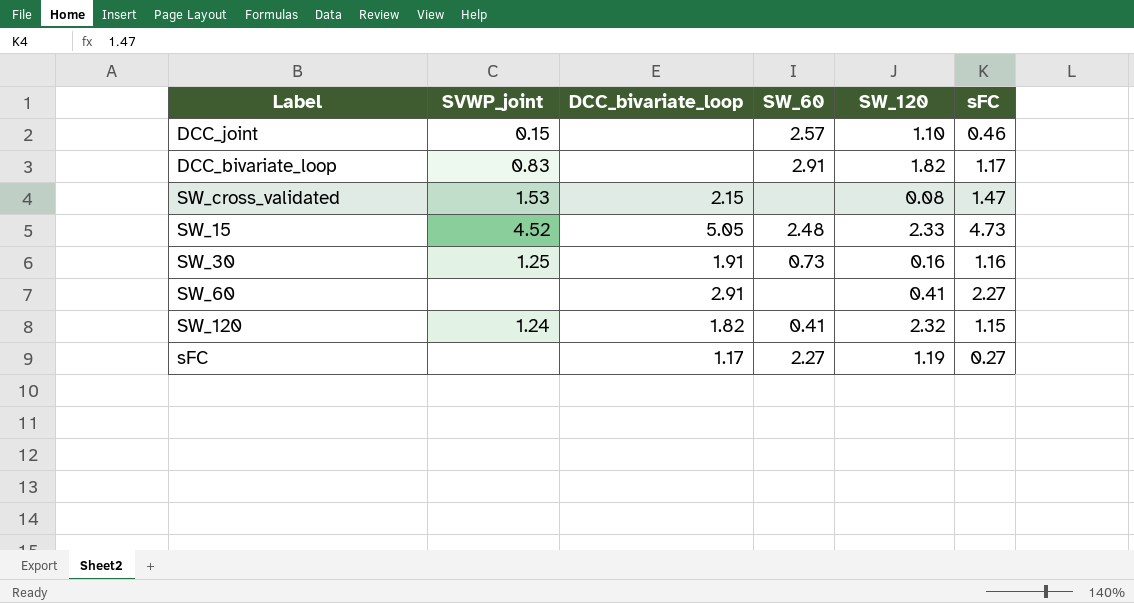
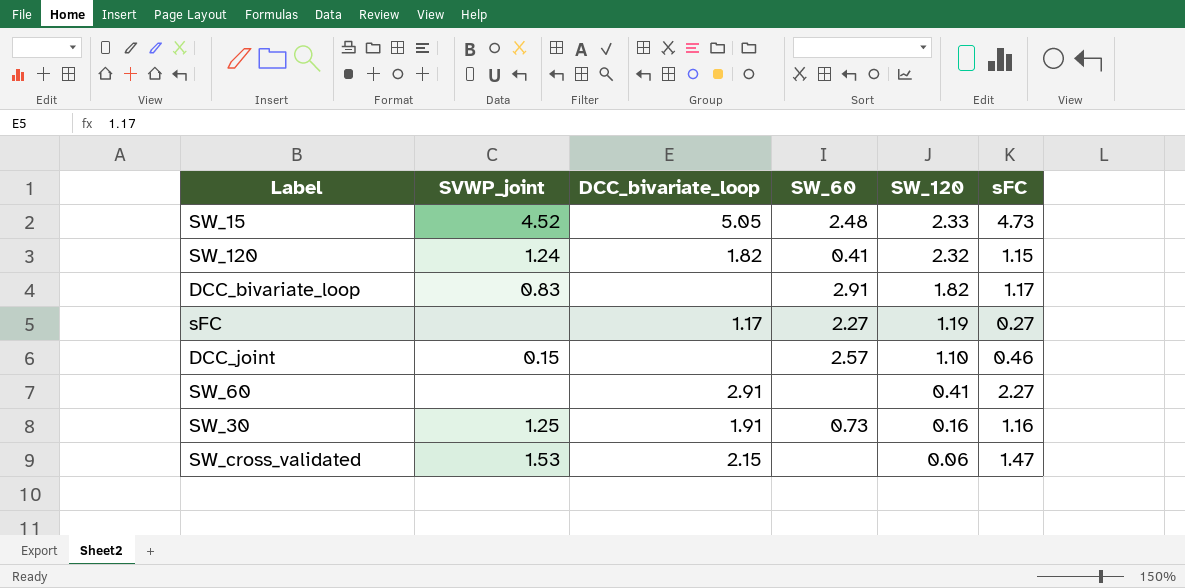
row order: none -> SW_120 descending
SW_cross_validated | SW_120: 0.08 -> 0.06

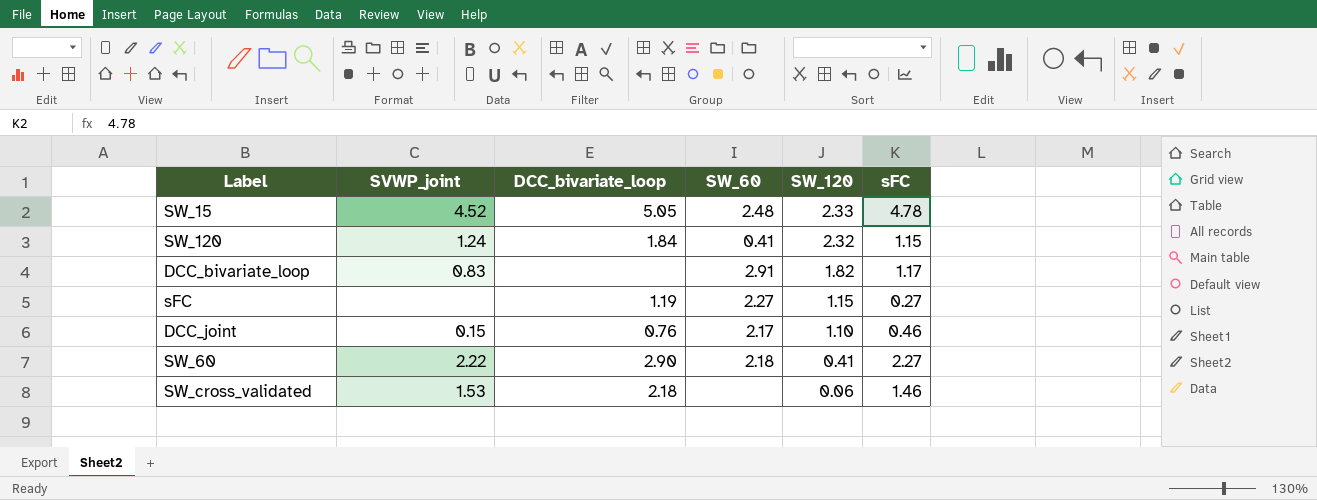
row SW_30: 1.25 | 1.91 | 0.73 | 0.16 | 1.16 -> none
SW_15 | sFC: 4.73 -> 4.78
SW_120 | DCC_bivariate_loop: 1.82 -> 1.84
sFC | DCC_bivariate_loop: 1.17 -> 1.19
sFC | SW_120: 1.19 -> 1.15
DCC_joint | DCC_bivariate_loop: none -> 0.76
DCC_joint | SW_60: 2.57 -> 2.17
SW_60 | SVWP_joint: none -> 2.22
SW_60 | DCC_bivariate_loop: 2.91 -> 2.90
SW_60 | SW_60: none -> 2.18
SW_cross_validated | DCC_bivariate_loop: 2.15 -> 2.18
SW_cross_validated | sFC: 1.47 -> 1.46

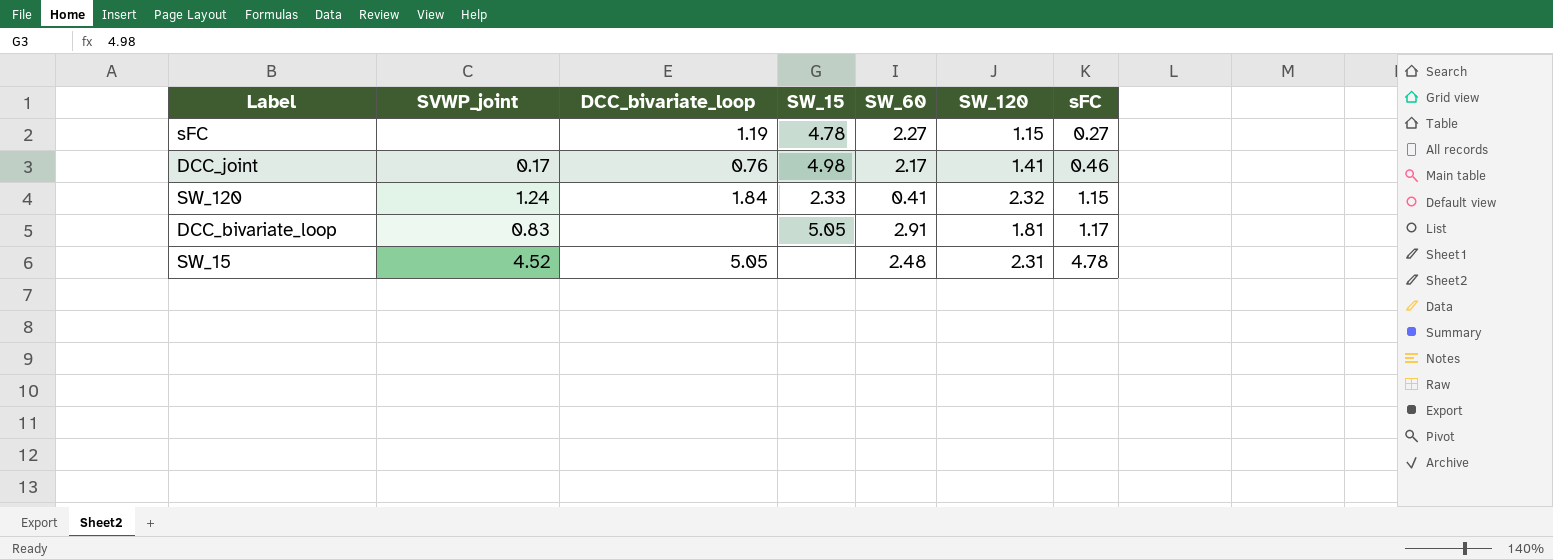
row order: SW_120 descending -> sFC ascending
column SW_15 | position: none -> 4
row SW_60: 2.22 | 2.90 | 2.18 | 0.41 | 2.27 -> none
row SW_cross_validated: 1.53 | 2.18 | none | 0.06 | 1.46 -> none
DCC_joint | SVWP_joint: 0.15 -> 0.17
DCC_joint | SW_120: 1.10 -> 1.41
DCC_bivariate_loop | SW_120: 1.82 -> 1.81
SW_15 | SW_120: 2.33 -> 2.31

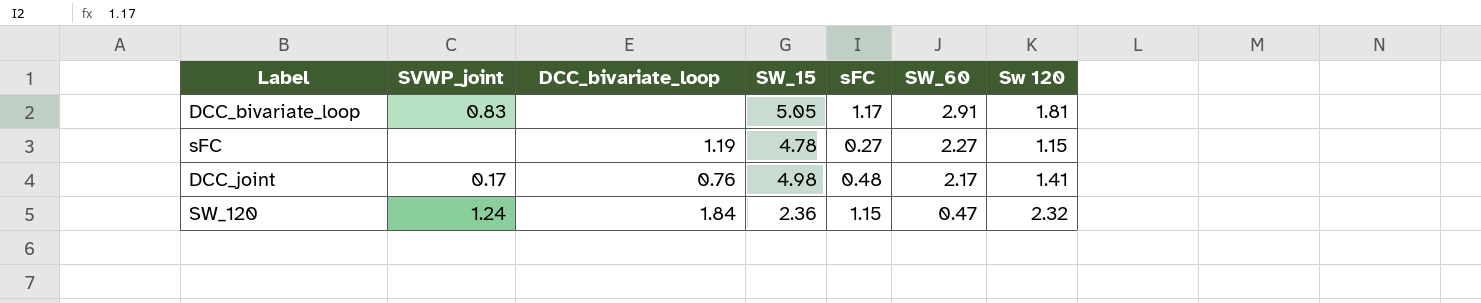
row order: sFC ascending -> SW_60 descending
column sFC | position: 7 -> 5
column name: SW_120 -> Sw 120
row SW_15: 4.52 | 5.05 | none | 2.48 | 2.31 | 4.78 -> none
DCC_joint | sFC: 0.46 -> 0.48
SW_120 | SW_15: 2.33 -> 2.36
SW_120 | SW_60: 0.41 -> 0.47

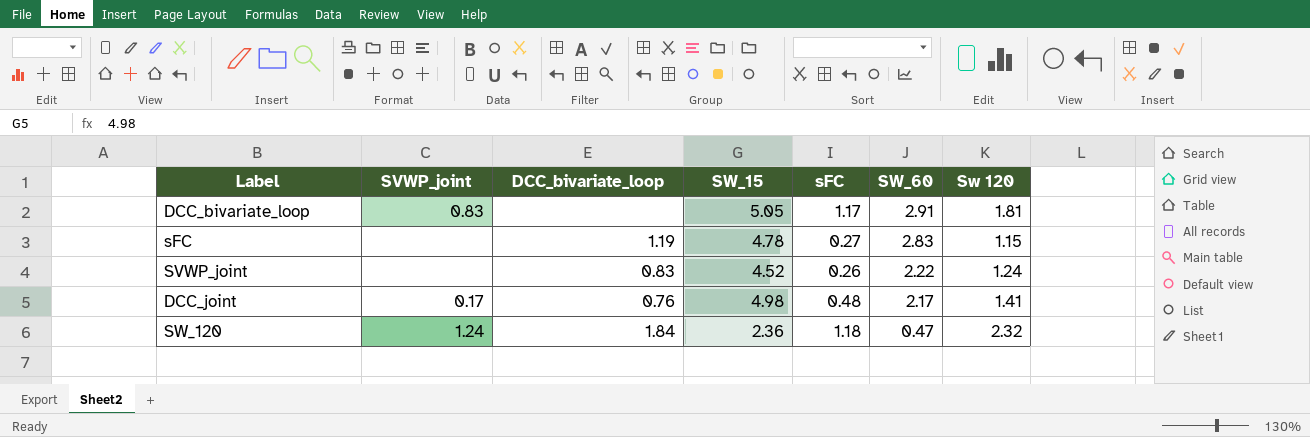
sFC | SW_60: 2.27 -> 2.83
row SVWP_joint: none -> none | 0.83 | 4.52 | 0.26 | 2.22 | 1.24
SW_120 | sFC: 1.15 -> 1.18

